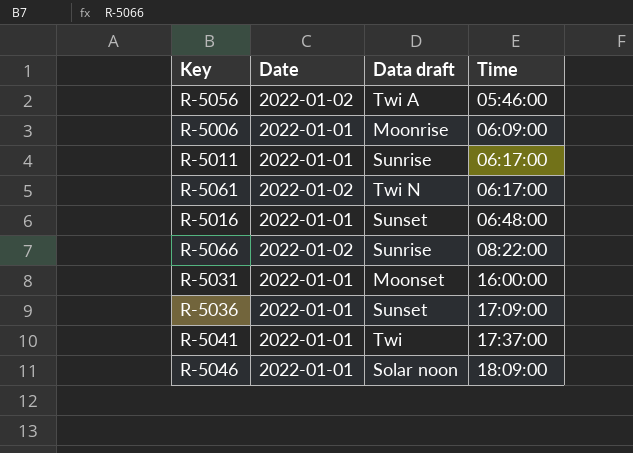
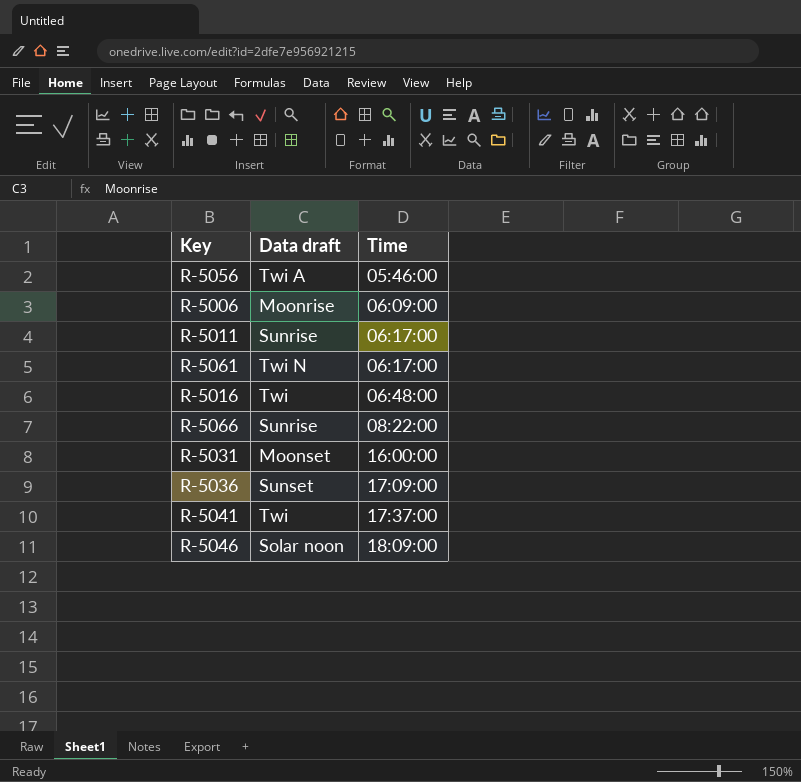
column Date | position: 2 -> none
R-5016 | Data draft: Sunset -> Twi

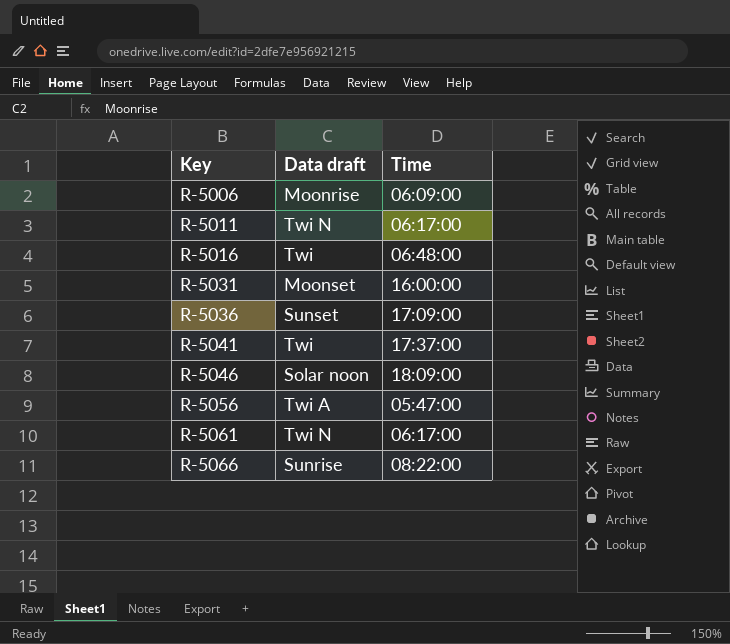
row order: Time ascending -> Key ascending
R-5011 | Data draft: Sunrise -> Twi N
R-5056 | Time: 05:46:00 -> 05:47:00

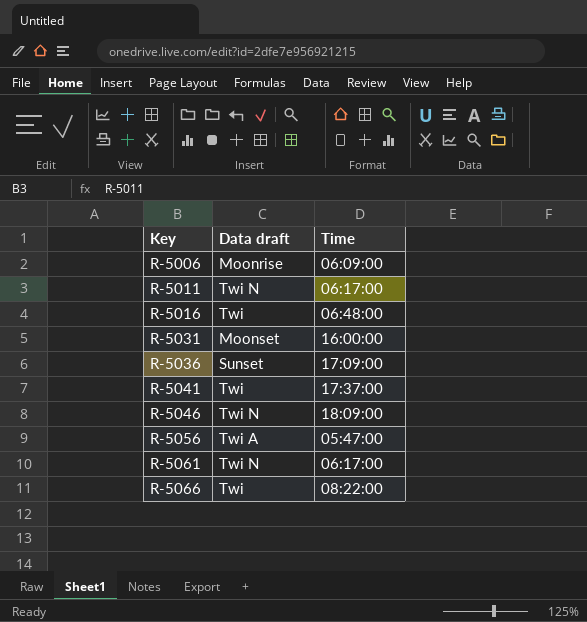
R-5046 | Data draft: Solar noon -> Twi N
R-5066 | Data draft: Sunrise -> Twi

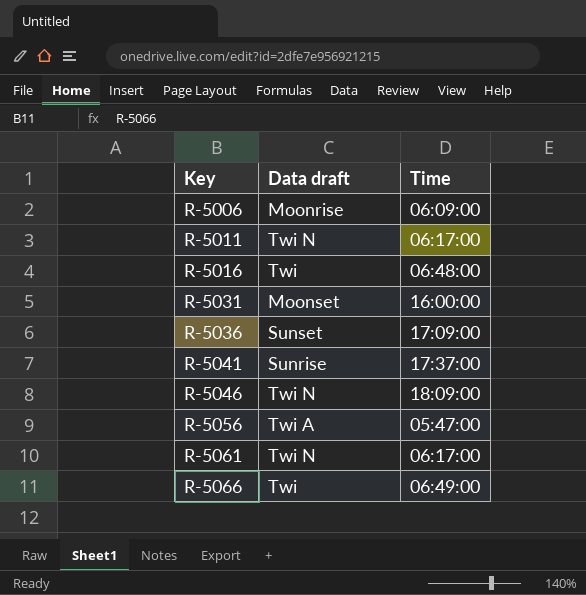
R-5041 | Data draft: Twi -> Sunrise
R-5066 | Time: 08:22:00 -> 06:49:00

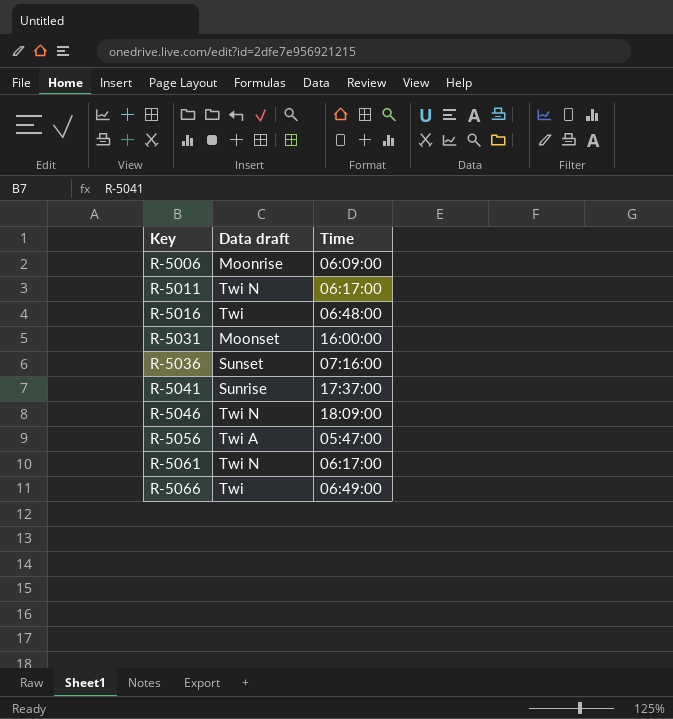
R-5036 | Time: 17:09:00 -> 07:16:00

